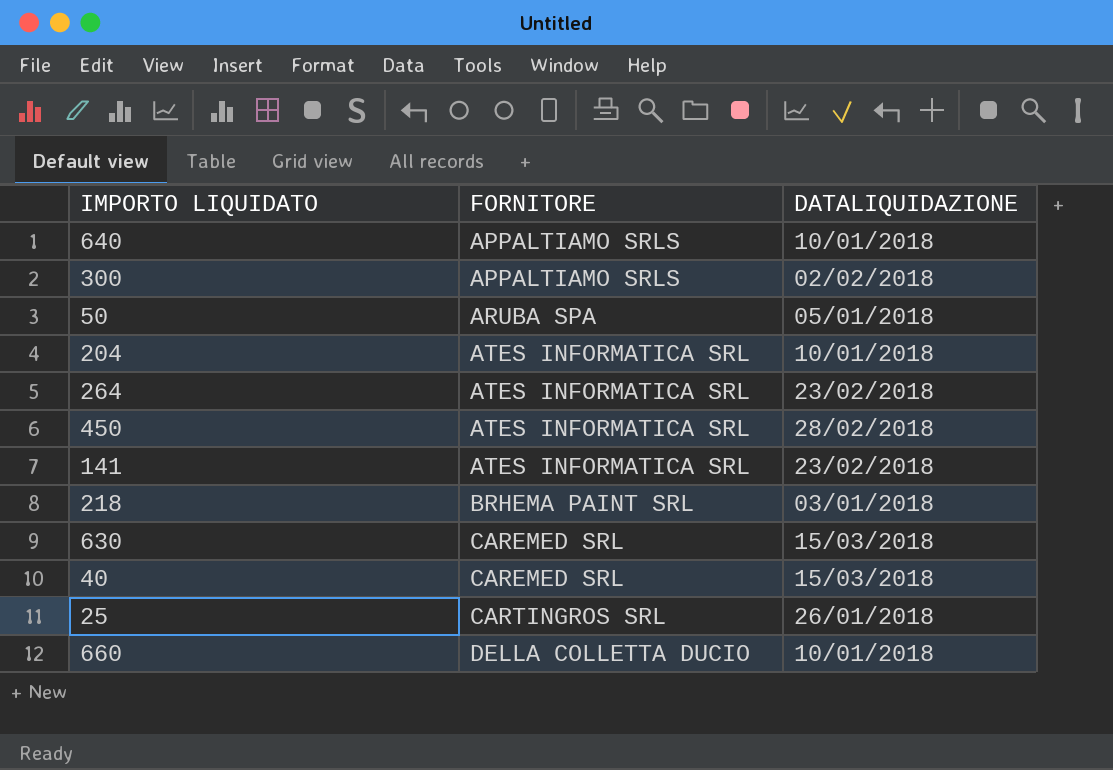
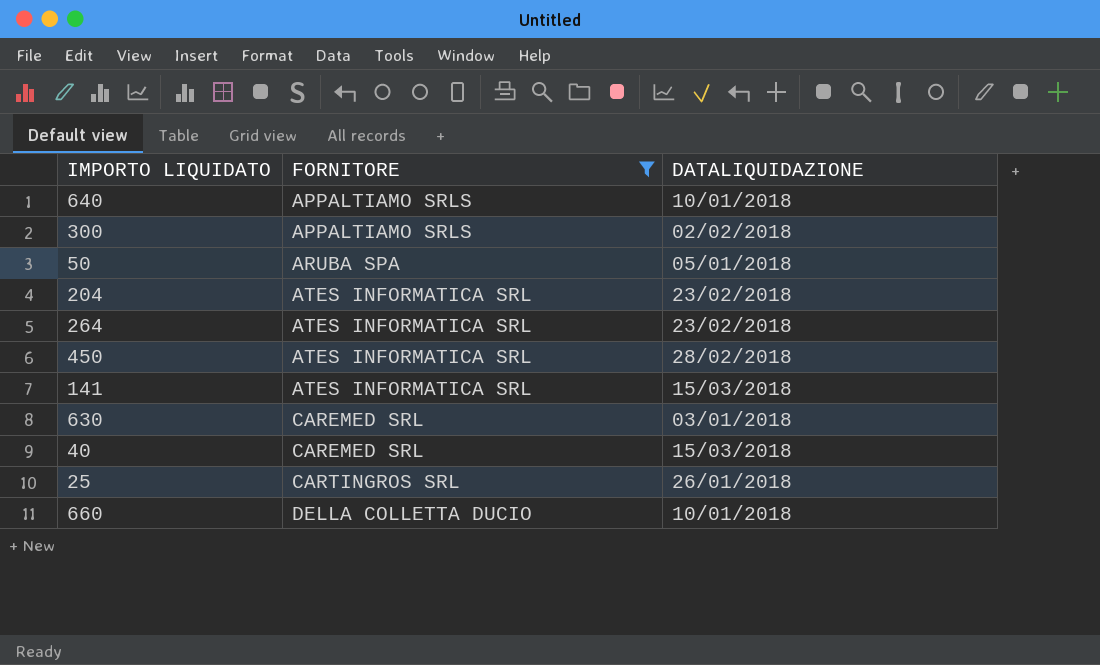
filter: none -> FORNITORE != BRHEMA PAINT SRL
204 | DATALIQUIDAZIONE: 10/01/2018 -> 23/02/2018
141 | DATALIQUIDAZIONE: 23/02/2018 -> 15/03/2018
630 | DATALIQUIDAZIONE: 15/03/2018 -> 03/01/2018

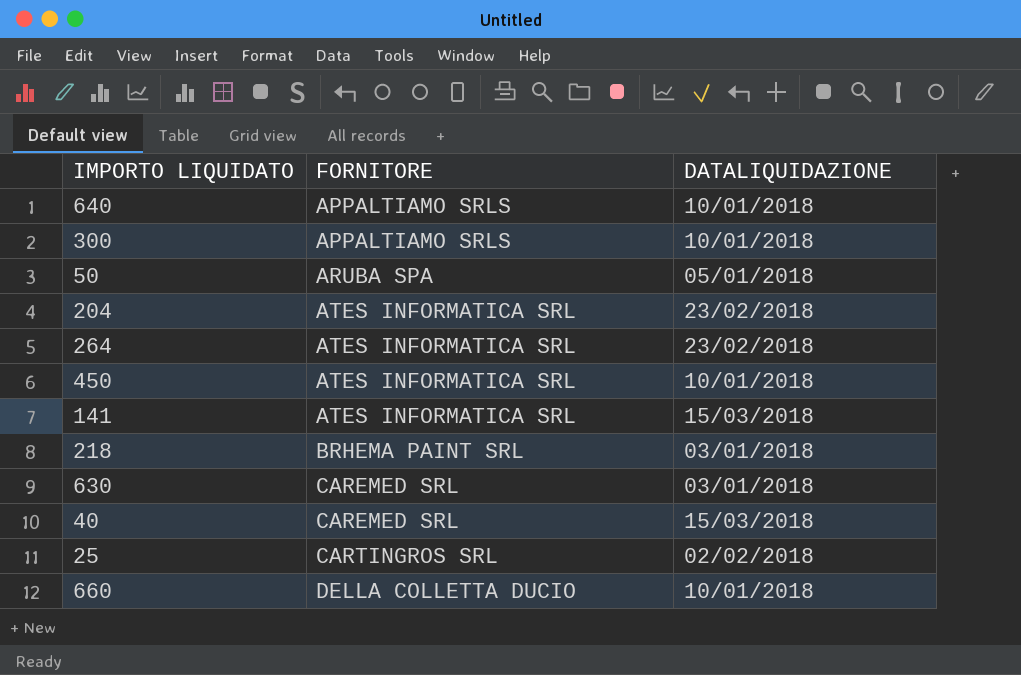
filter: FORNITORE != BRHEMA PAINT SRL -> none
300 | DATALIQUIDAZIONE: 02/02/2018 -> 10/01/2018
450 | DATALIQUIDAZIONE: 28/02/2018 -> 10/01/2018
25 | DATALIQUIDAZIONE: 26/01/2018 -> 02/02/2018

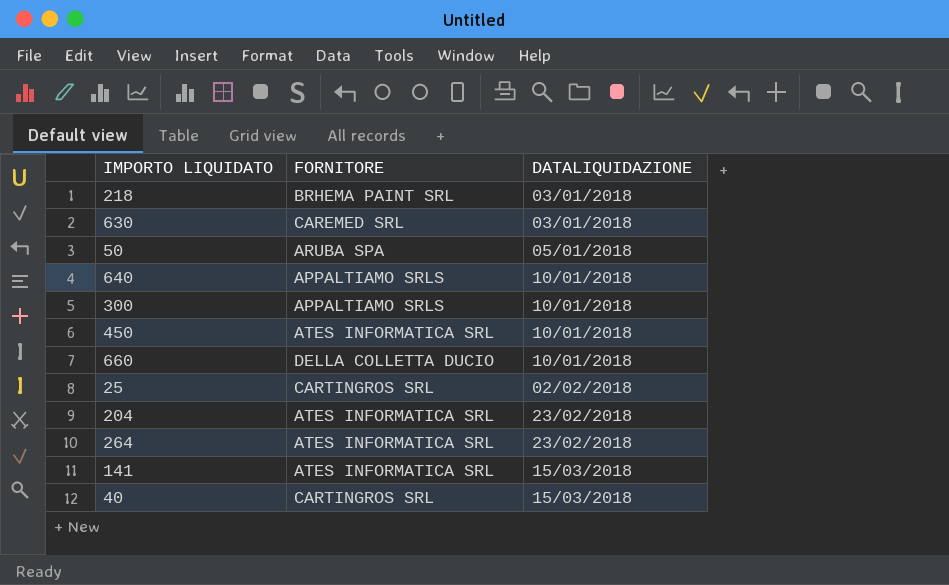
row order: FORNITORE ascending -> DATALIQUIDAZIONE ascending
40 | FORNITORE: CAREMED SRL -> CARTINGROS SRL

